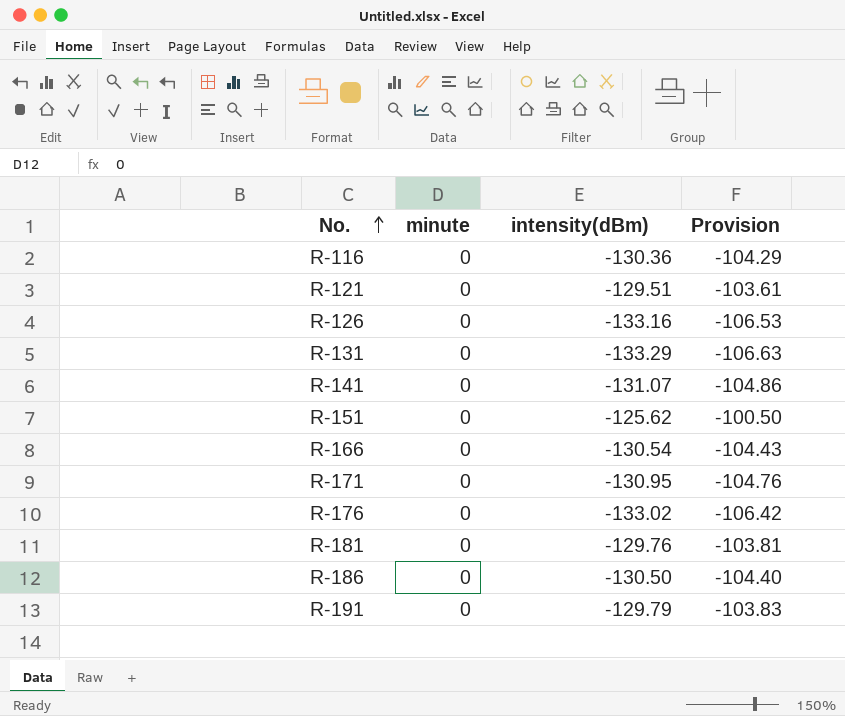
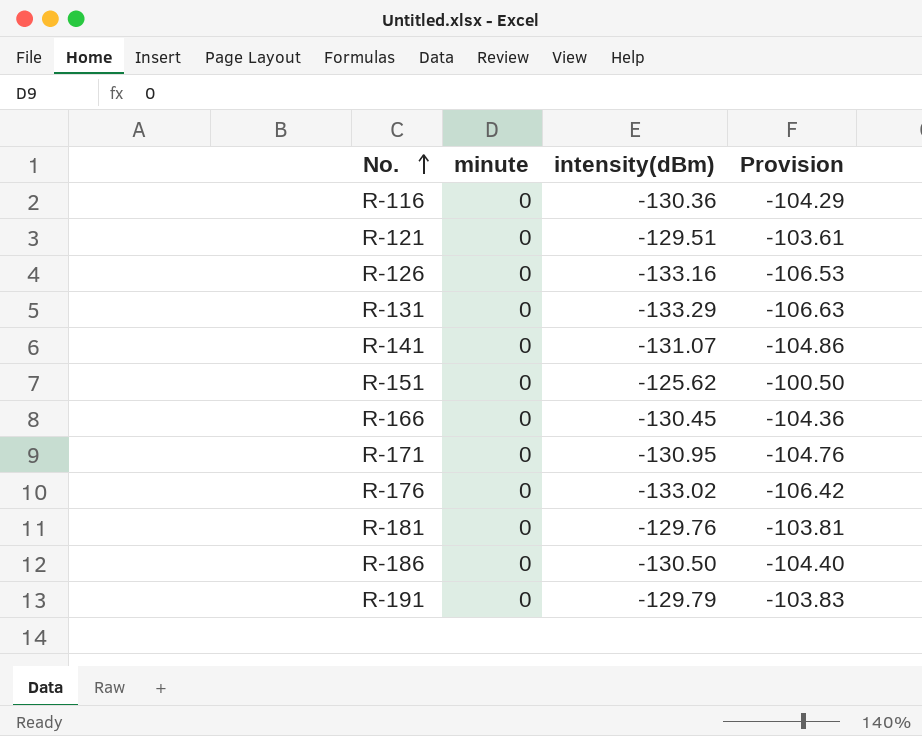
R-166 | intensity(dBm): -130.54 -> -130.45
R-166 | Provision: -104.43 -> -104.36

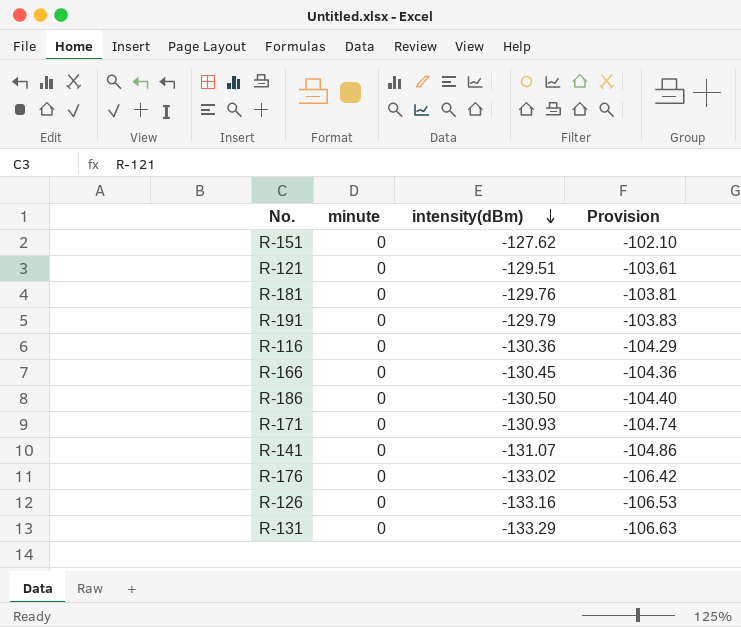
row order: No. ascending -> intensity(dBm) descending
R-151 | intensity(dBm): -125.62 -> -127.62
R-151 | Provision: -100.50 -> -102.10
R-171 | intensity(dBm): -130.95 -> -130.93
R-171 | Provision: -104.76 -> -104.74

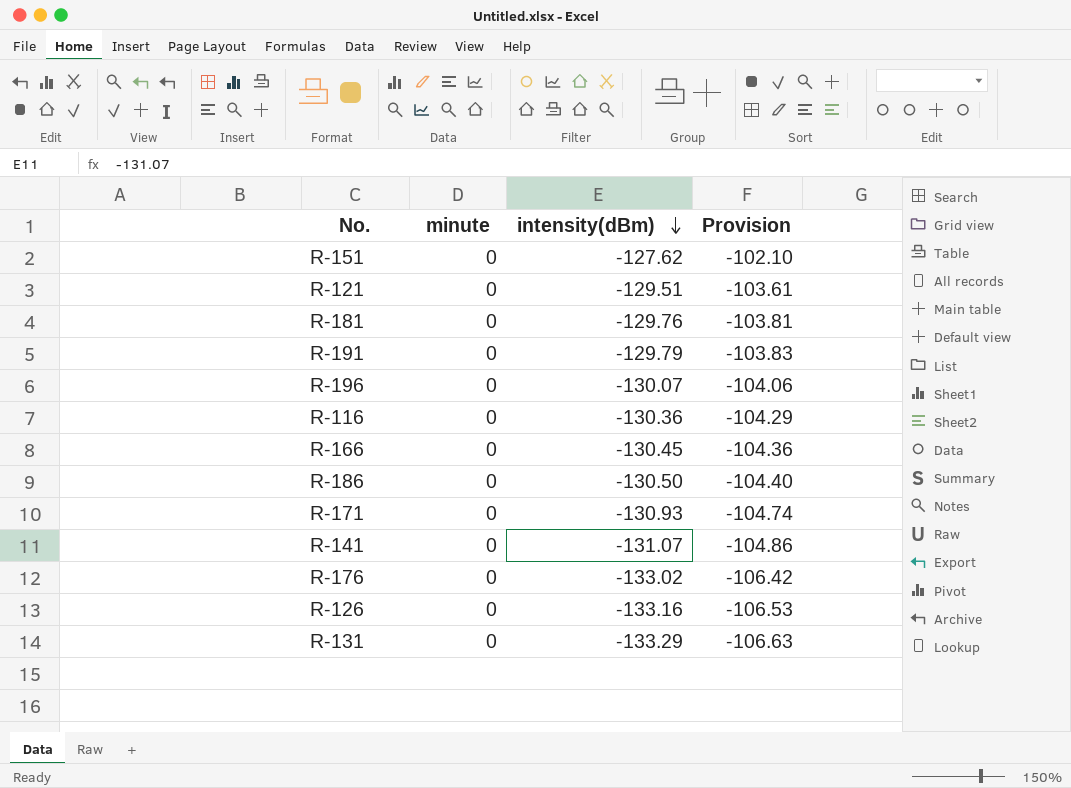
row R-196: none -> 0 | -130.07 | -104.06

